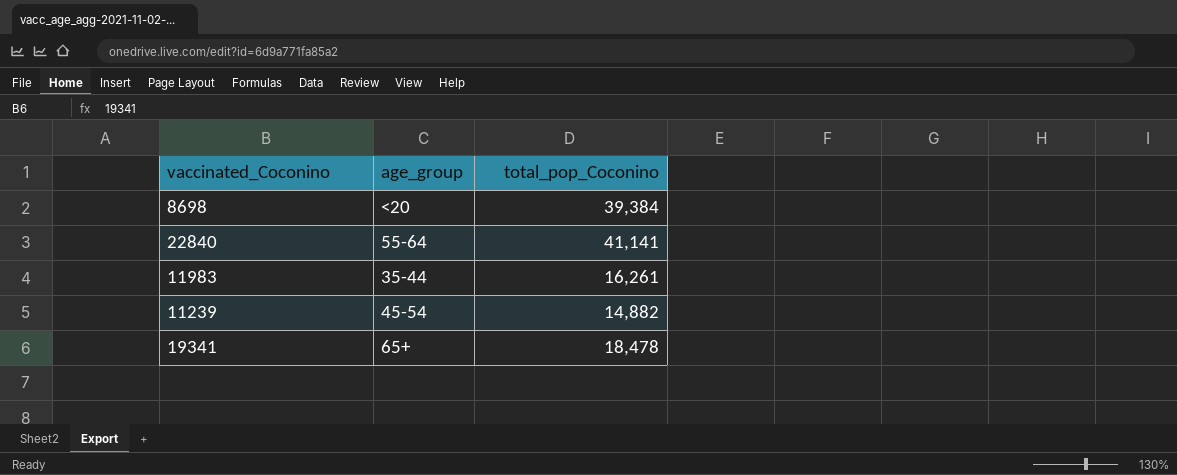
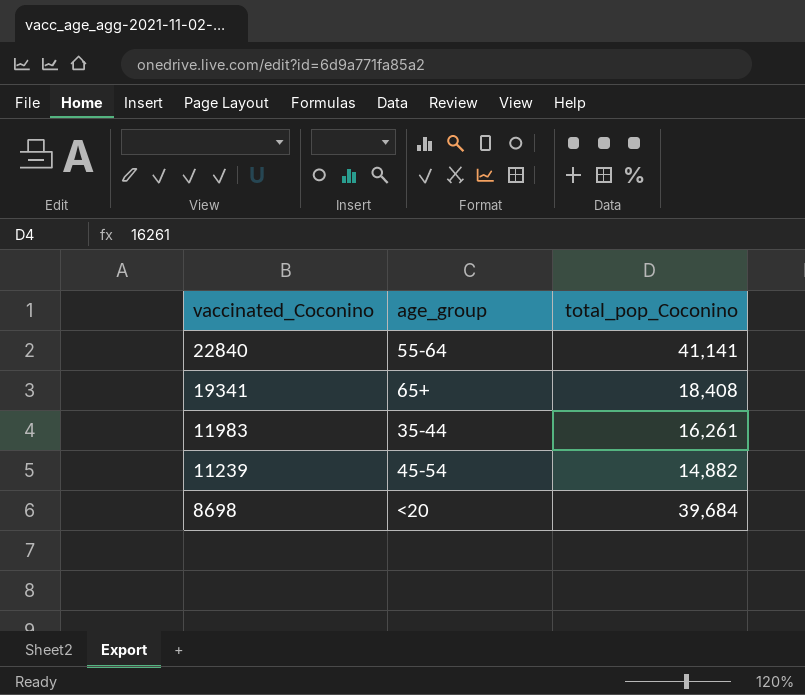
row order: none -> vaccinated_Coconino descending
19341 | total_pop_Coconino: 18,478 -> 18,408
8698 | total_pop_Coconino: 39,384 -> 39,684

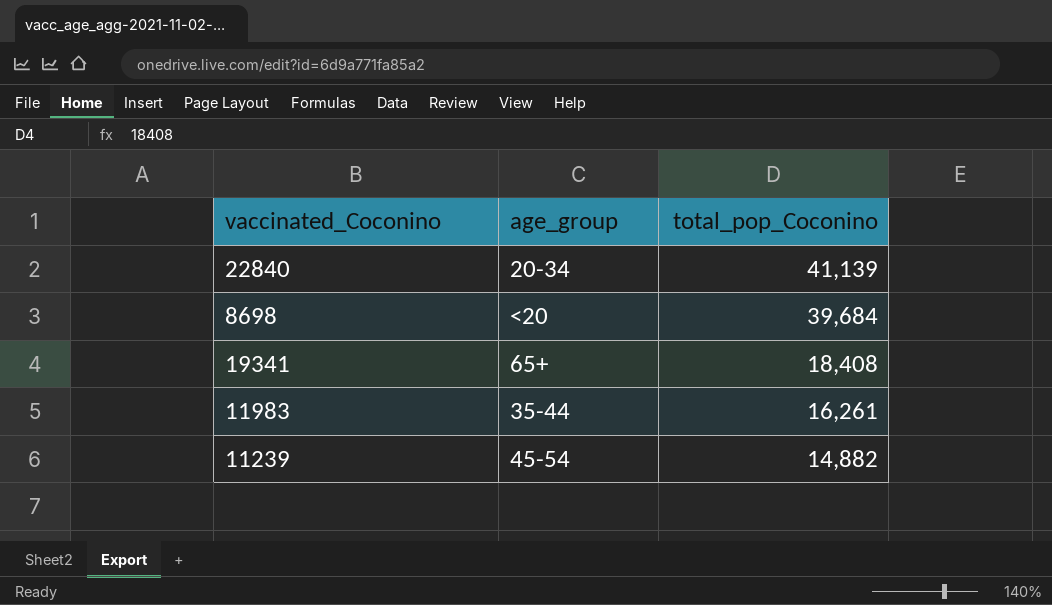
row order: vaccinated_Coconino descending -> total_pop_Coconino descending
22840 | age_group: 55-64 -> 20-34
22840 | total_pop_Coconino: 41,141 -> 41,139

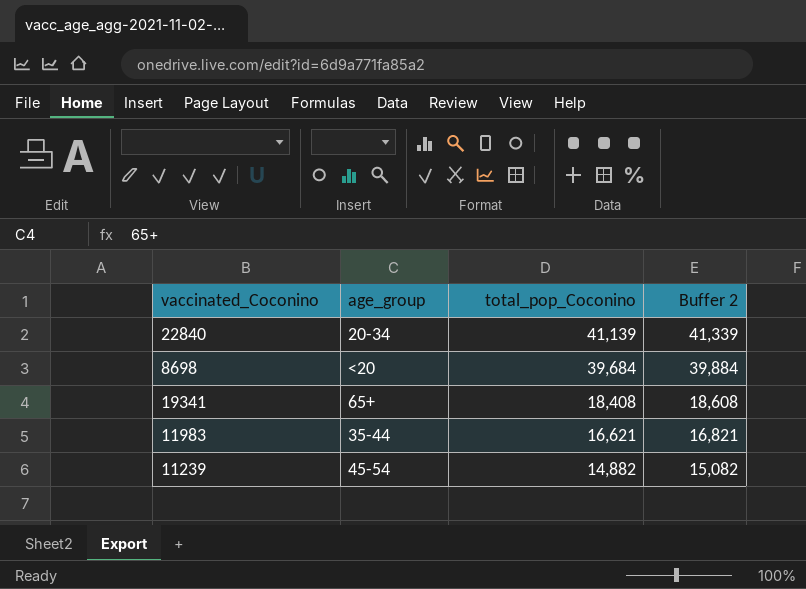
column Buffer 2 | formula: none -> [total_pop_Coconino] + 200
11983 | total_pop_Coconino: 16,261 -> 16,621

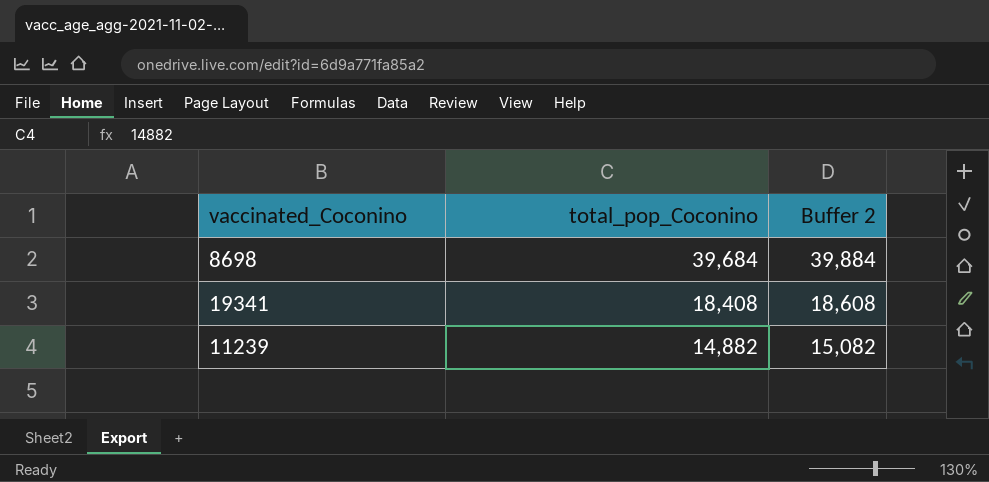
column age_group | position: 2 -> none
row 22840: 20-34 | 41,139 | 41,339 -> none
row 11983: 35-44 | 16,621 | 16,821 -> none

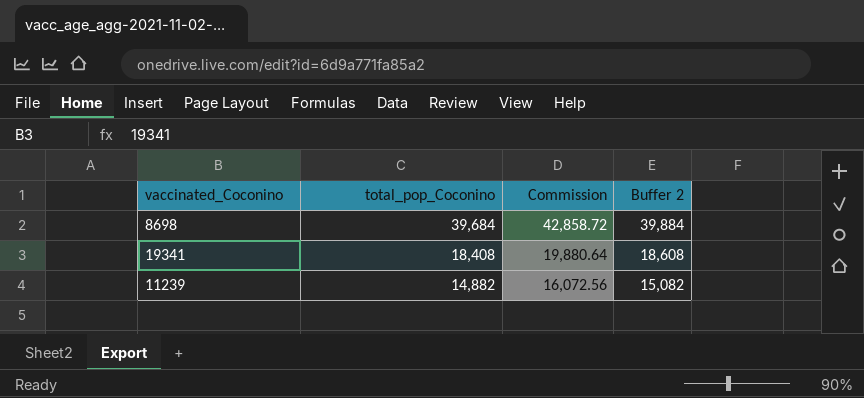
column Commission | formula: none -> [total_pop_Coconino] * 1.08

